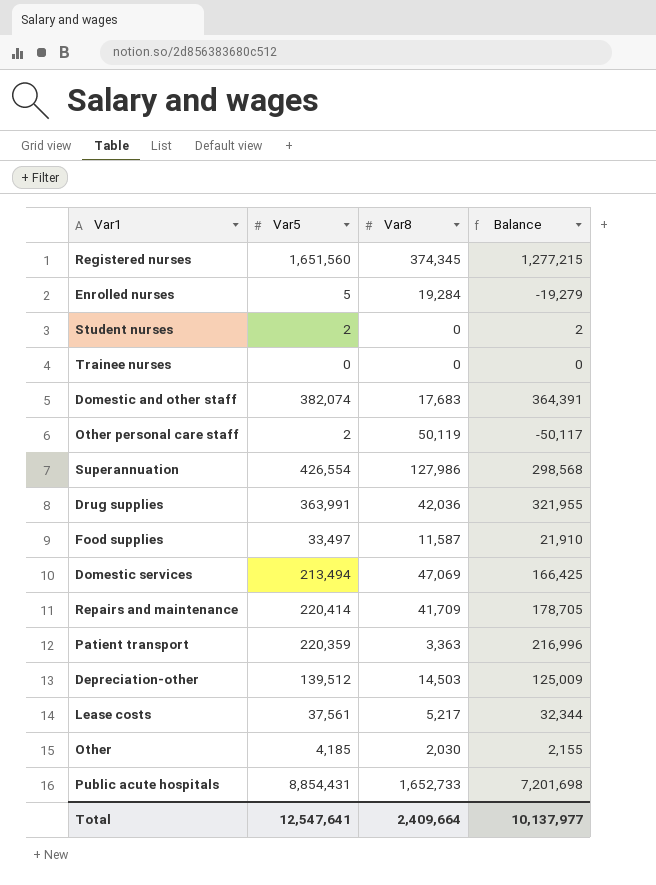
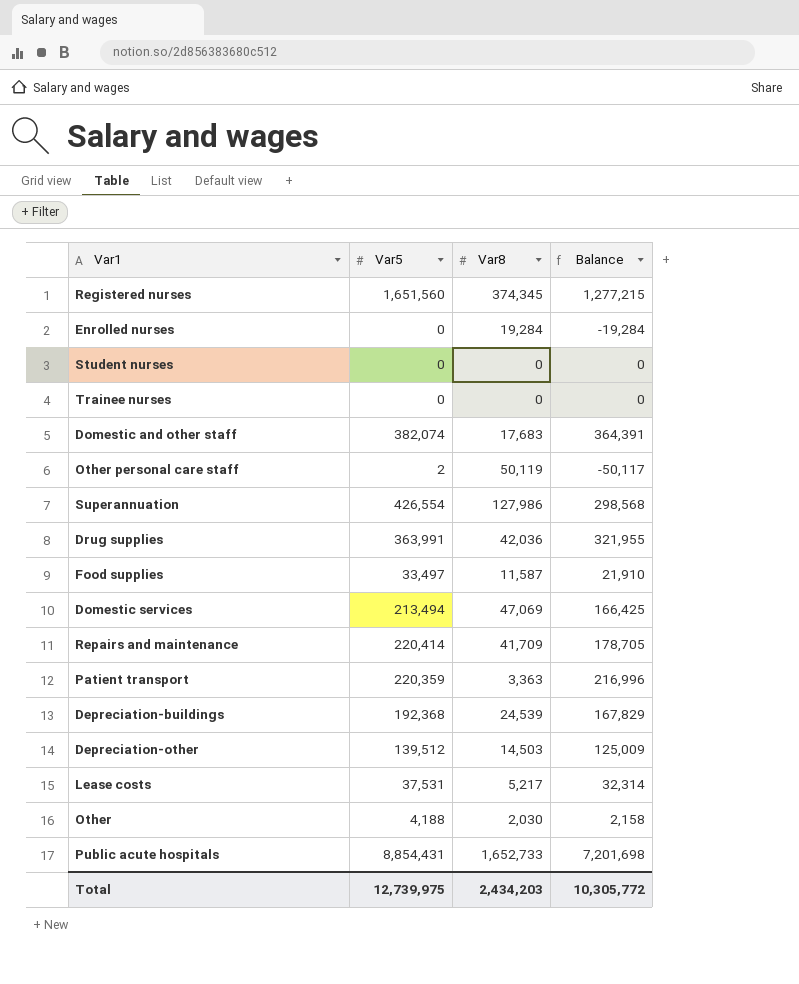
Enrolled nurses | Var5: 5 -> 0
Enrolled nurses | Balance: -19,279 -> -19,284
Student nurses | Var5: 2 -> 0
Student nurses | Balance: 2 -> 0
row Depreciation-buildings: none -> 192,368 | 24,539 | 167,829
Lease costs | Var5: 37,561 -> 37,531
Lease costs | Balance: 32,344 -> 32,314
Other | Var5: 4,185 -> 4,188
Other | Balance: 2,155 -> 2,158
Total | Var5: 12,547,641 -> 12,739,975
Total | Var8: 2,409,664 -> 2,434,203
Total | Balance: 10,137,977 -> 10,305,772

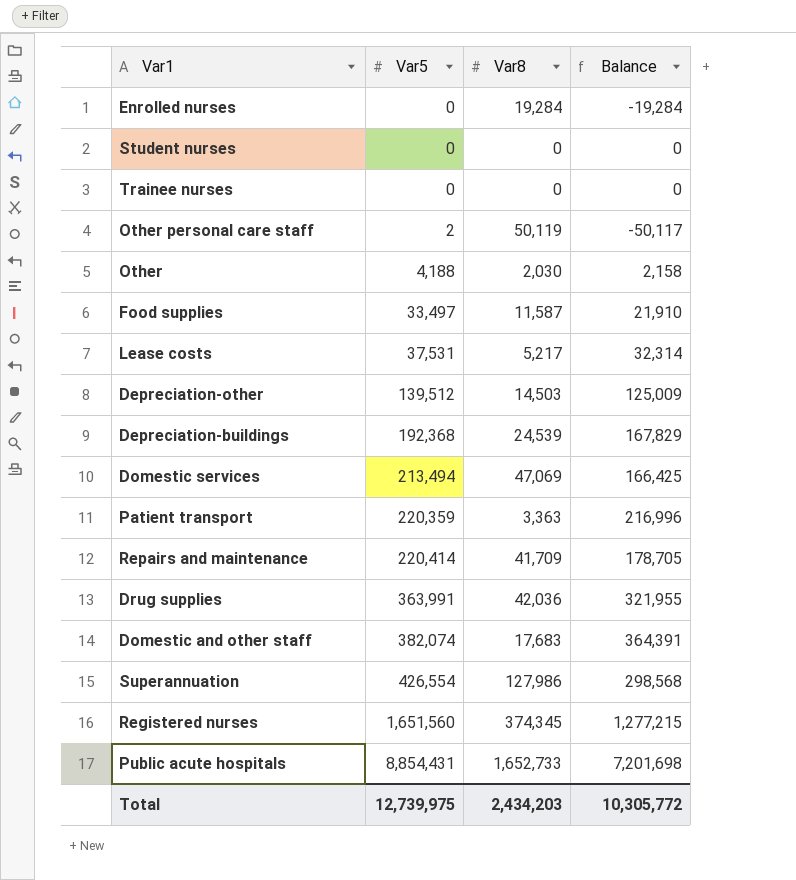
row order: none -> Var5 ascending

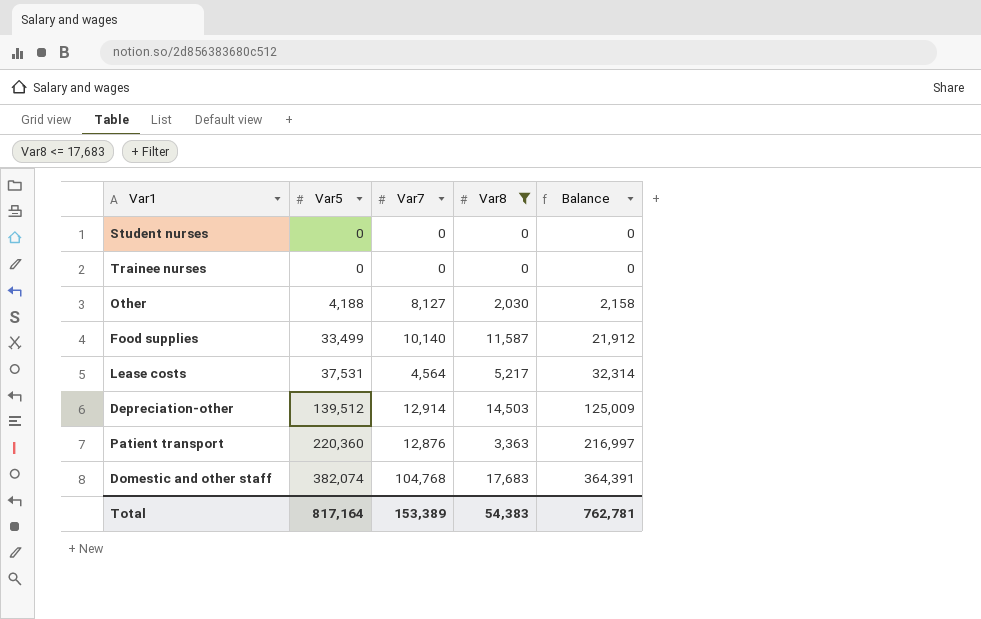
filter: none -> Var8 <= 17,683
column Var7 | position: none -> 3
Food supplies | Var5: 33,497 -> 33,499
Food supplies | Balance: 21,910 -> 21,912
Patient transport | Var5: 220,359 -> 220,360
Patient transport | Balance: 216,996 -> 216,997
Total | Var5: 12,739,975 -> 817,164
Total | Var8: 2,434,203 -> 54,383
Total | Balance: 10,305,772 -> 762,781

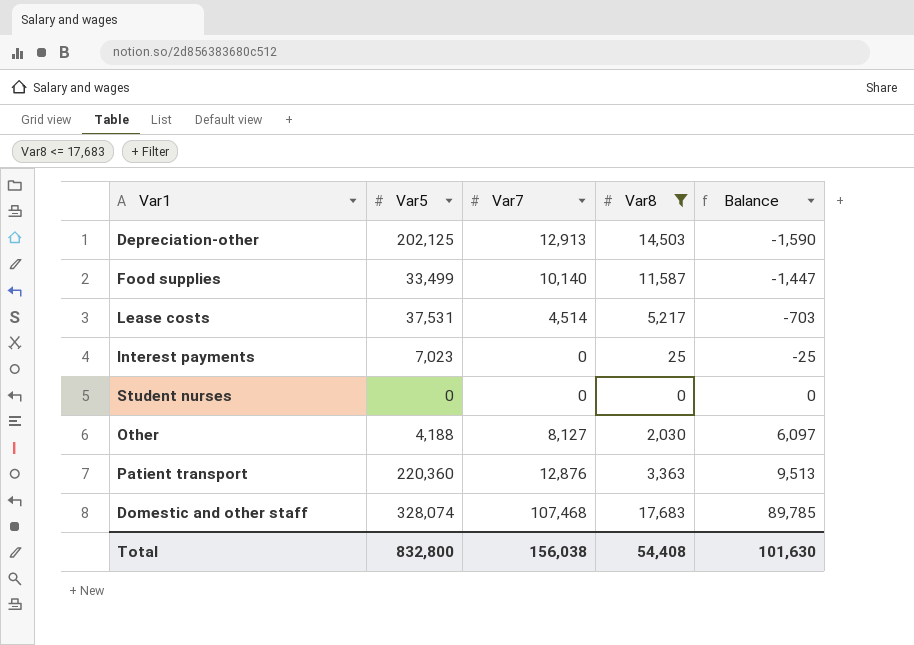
row order: Var5 ascending -> Balance ascending
column Balance | formula: [Var5] - [Var8] -> [Var7] - [Var8]
row Trainee nurses: 0 | 0 | 0 | 0 -> none
Depreciation-other | Var5: 139,512 -> 202,125
Depreciation-other | Var7: 12,914 -> 12,913
Lease costs | Var7: 4,564 -> 4,514
row Interest payments: none -> 7,023 | 0 | 25 | -25
Domestic and other staff | Var5: 382,074 -> 328,074
Domestic and other staff | Var7: 104,768 -> 107,468
Total | Var5: 817,164 -> 832,800
Total | Var7: 153,389 -> 156,038
Total | Var8: 54,383 -> 54,408
Total | Balance: 762,781 -> 101,630

